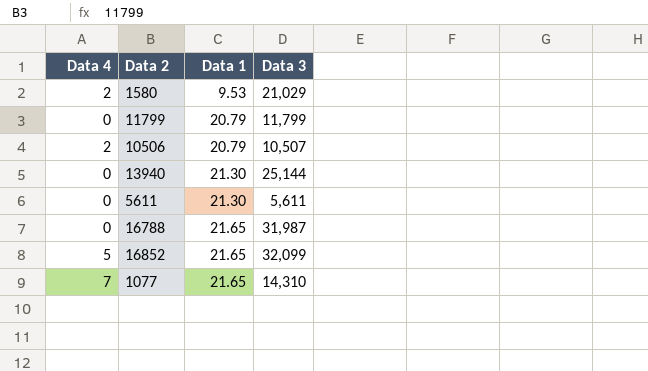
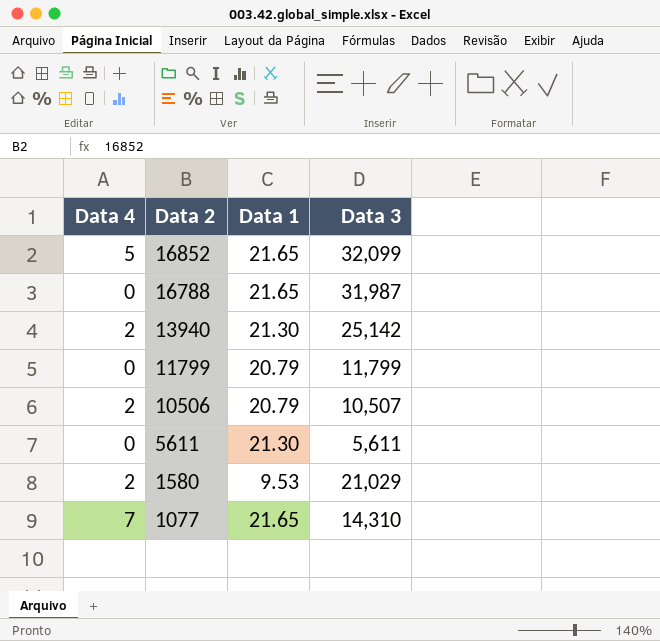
row order: Data 1 ascending -> Data 2 descending
13940 | Data 4: 0 -> 2
13940 | Data 3: 25,144 -> 25,142

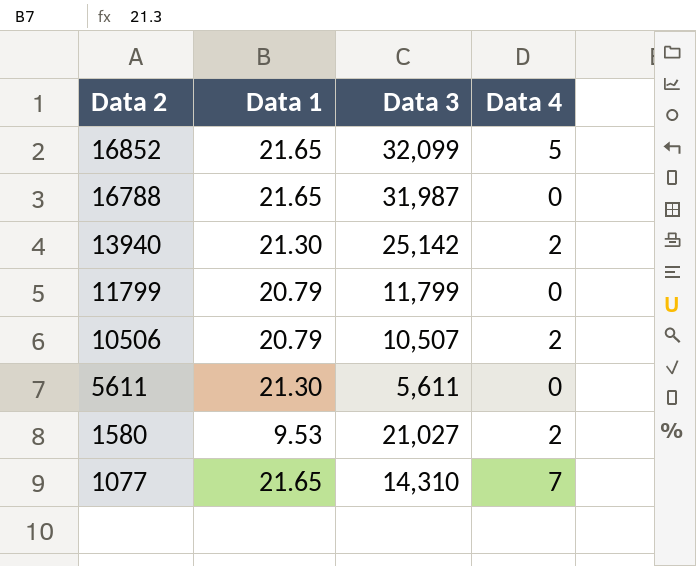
column Data 4 | position: 1 -> 4
1580 | Data 3: 21,029 -> 21,027

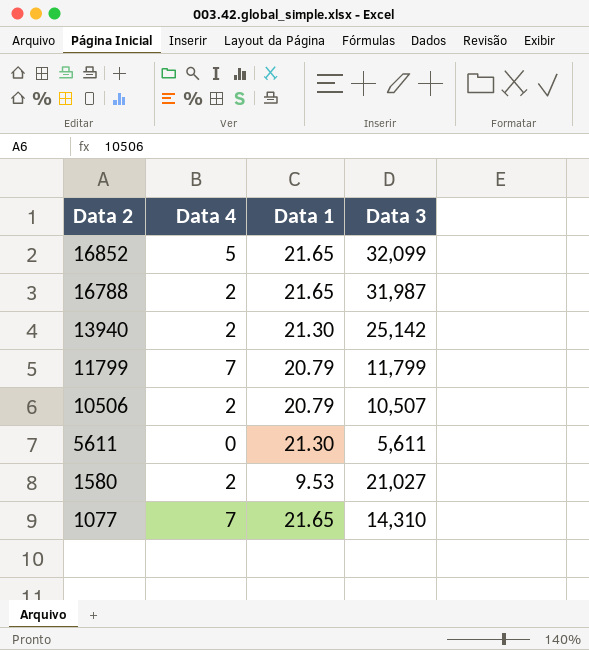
column Data 4 | position: 4 -> 2
16788 | Data 4: 0 -> 2
11799 | Data 4: 0 -> 7

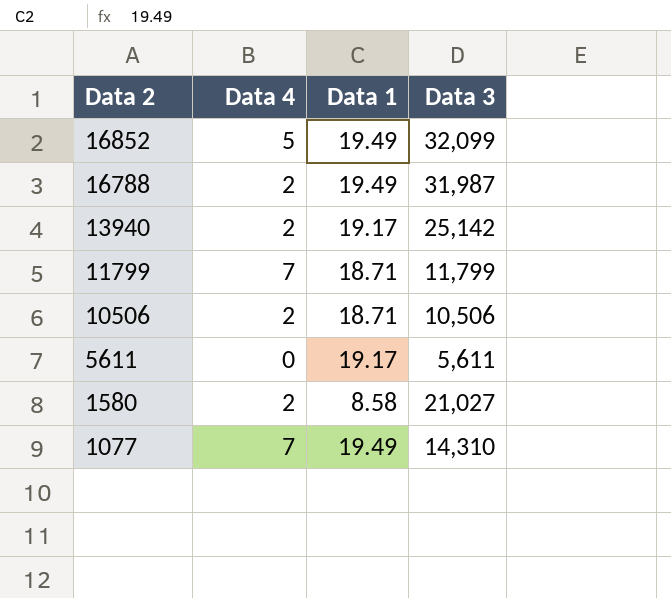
16852 | Data 1: 21.65 -> 19.49
16788 | Data 1: 21.65 -> 19.49
13940 | Data 1: 21.30 -> 19.17
11799 | Data 1: 20.79 -> 18.71
10506 | Data 1: 20.79 -> 18.71
10506 | Data 3: 10,507 -> 10,506
5611 | Data 1: 21.30 -> 19.17
1580 | Data 1: 9.53 -> 8.58
1077 | Data 1: 21.65 -> 19.49

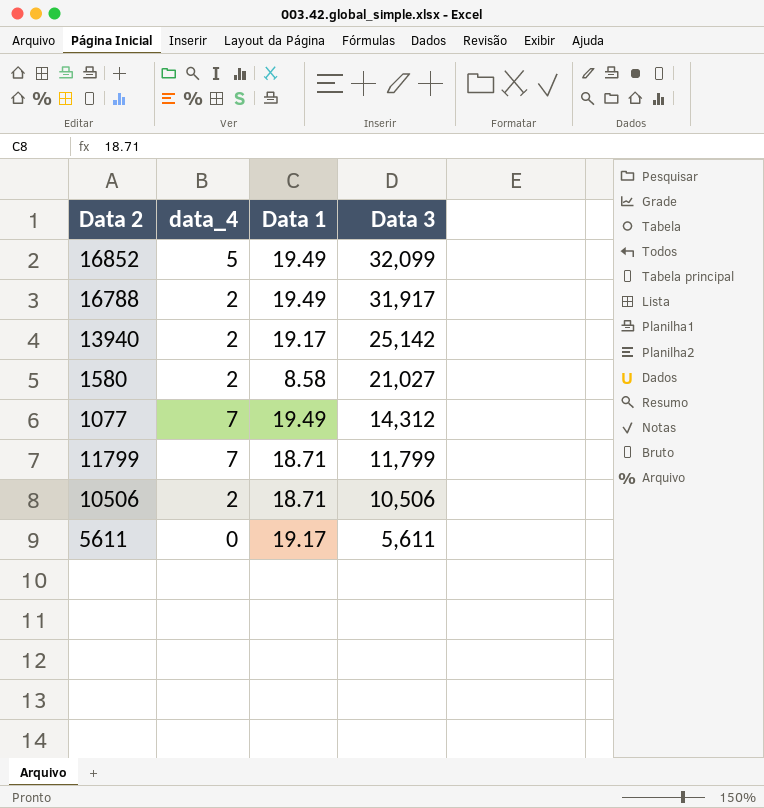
row order: Data 2 descending -> Data 3 descending
column name: Data 4 -> data_4
16788 | Data 3: 31,987 -> 31,917
1077 | Data 3: 14,310 -> 14,312

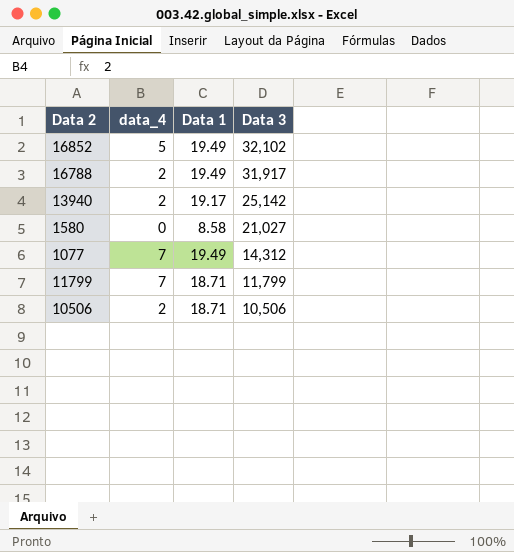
row 5611: 0 | 19.17 | 5,611 -> none
16852 | Data 3: 32,099 -> 32,102
1580 | data_4: 2 -> 0

